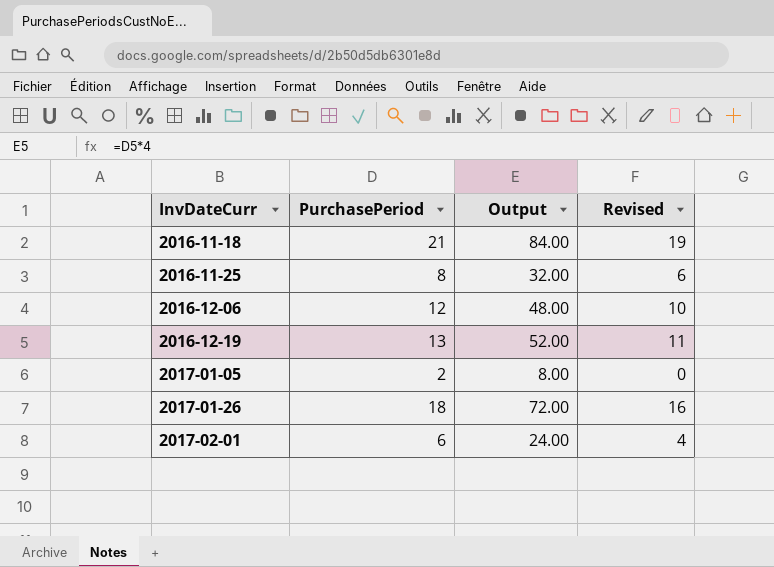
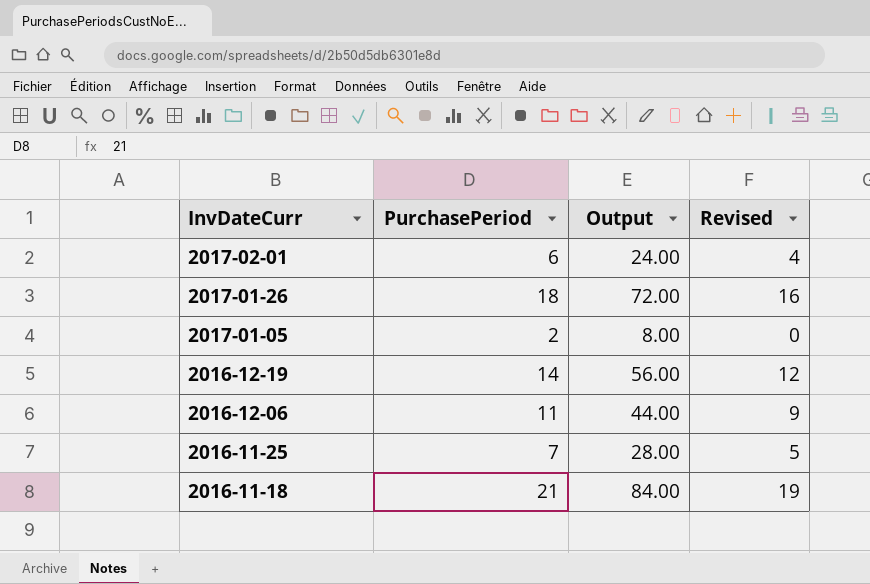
row order: InvDateCurr ascending -> InvDateCurr descending
2016-12-19 | PurchasePeriod: 13 -> 14
2016-12-19 | Output: 52.00 -> 56.00
2016-12-19 | Revised: 11 -> 12
2016-12-06 | PurchasePeriod: 12 -> 11
2016-12-06 | Output: 48.00 -> 44.00
2016-12-06 | Revised: 10 -> 9
2016-11-25 | PurchasePeriod: 8 -> 7
2016-11-25 | Output: 32.00 -> 28.00
2016-11-25 | Revised: 6 -> 5

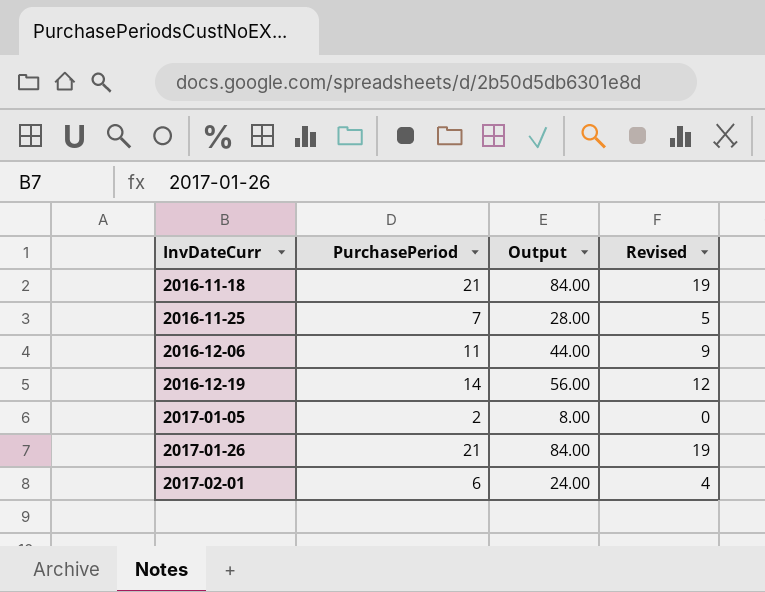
row order: InvDateCurr descending -> InvDateCurr ascending
2017-01-26 | PurchasePeriod: 18 -> 21
2017-01-26 | Output: 72.00 -> 84.00
2017-01-26 | Revised: 16 -> 19

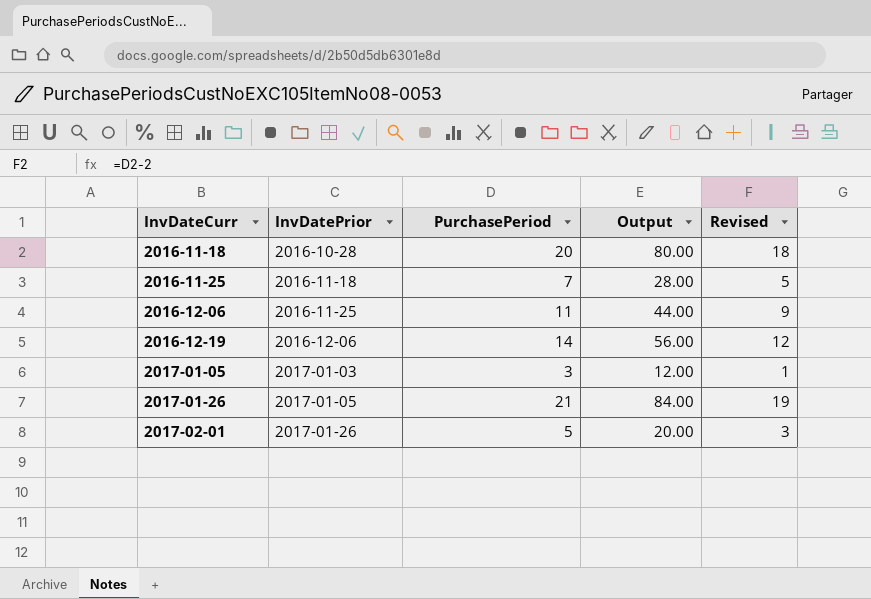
column InvDatePrior | position: none -> 2
2016-11-18 | PurchasePeriod: 21 -> 20
2016-11-18 | Output: 84.00 -> 80.00
2016-11-18 | Revised: 19 -> 18
2017-01-05 | PurchasePeriod: 2 -> 3
2017-01-05 | Output: 8.00 -> 12.00
2017-01-05 | Revised: 0 -> 1
2017-02-01 | PurchasePeriod: 6 -> 5
2017-02-01 | Output: 24.00 -> 20.00
2017-02-01 | Revised: 4 -> 3

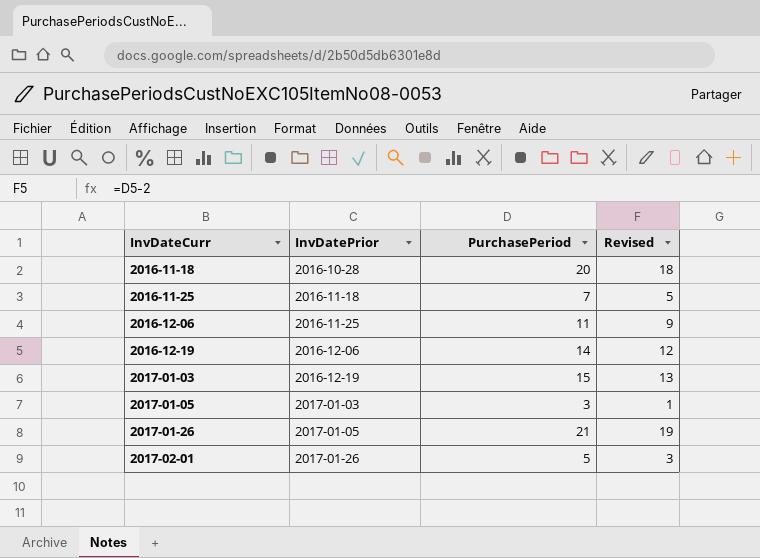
column Output | formula: [PurchasePeriod] * 4 -> none
row 2017-01-03: none -> 2016-12-19 | 15 | 13

